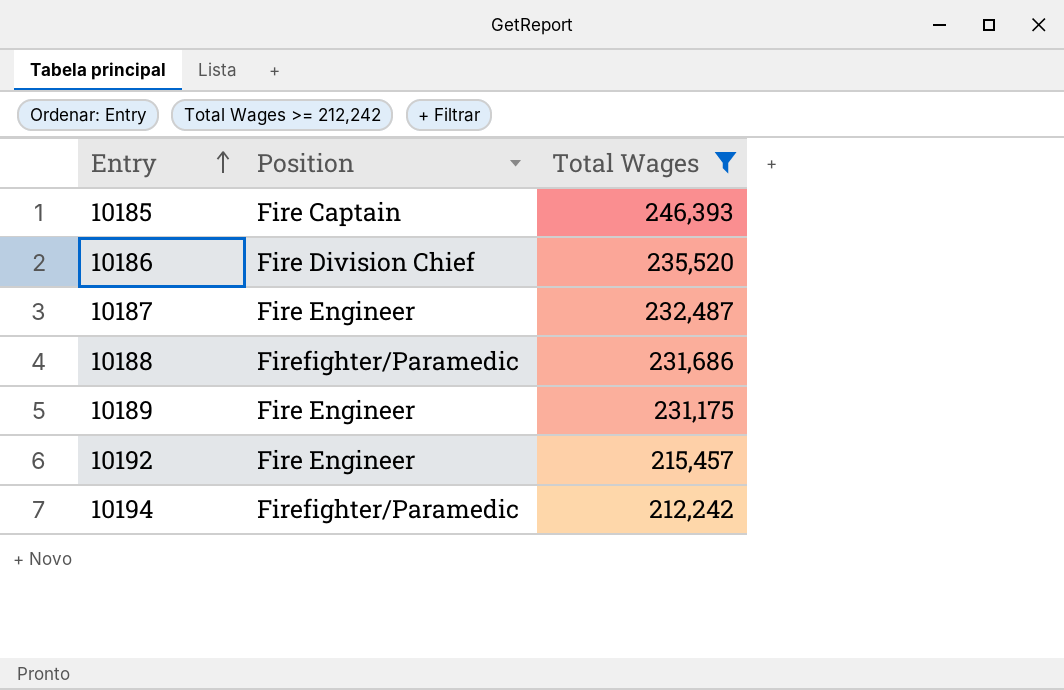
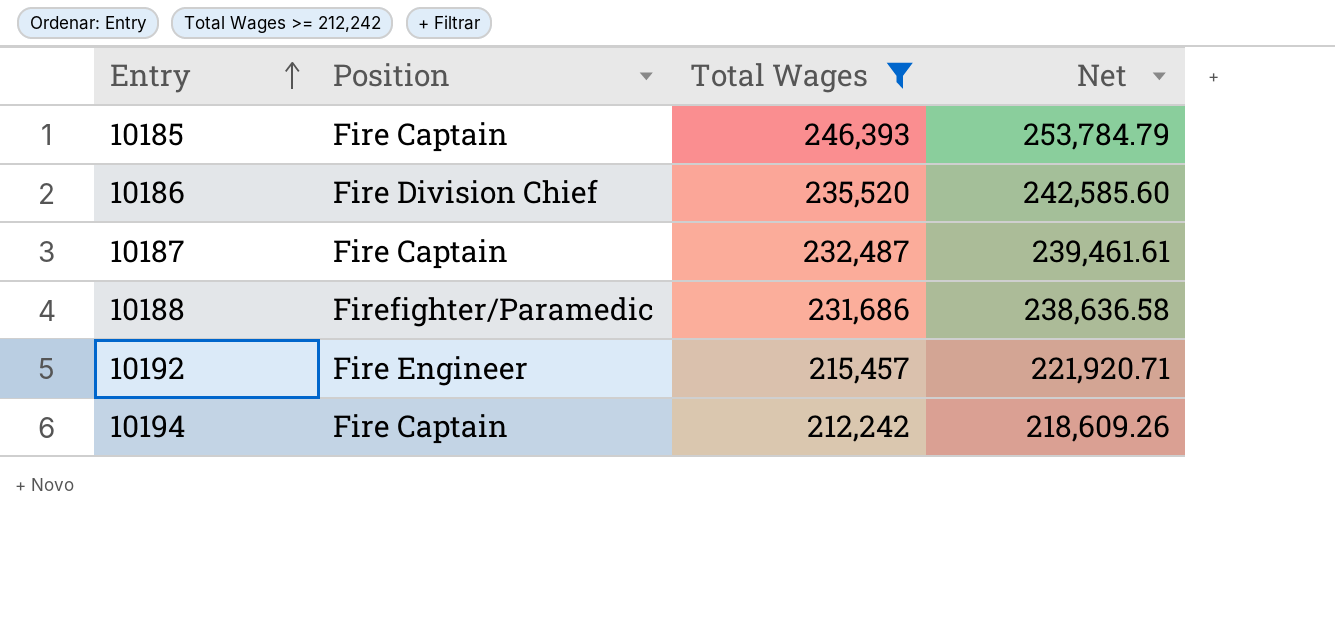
column Net | formula: none -> [Total Wages] * 1.03
row 10189: Fire Engineer | 231,175 -> none
10187 | Position: Fire Engineer -> Fire Captain
10194 | Position: Firefighter/Paramedic -> Fire Captain

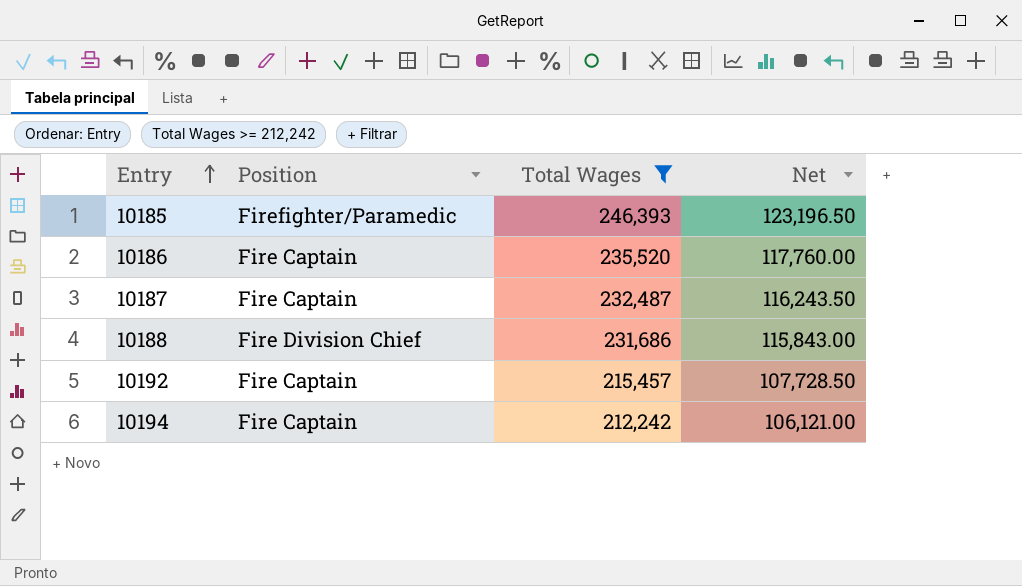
column Net | formula: [Total Wages] * 1.03 -> [Total Wages] * 0.5
10185 | Position: Fire Captain -> Firefighter/Paramedic
10186 | Position: Fire Division Chief -> Fire Captain
10188 | Position: Firefighter/Paramedic -> Fire Division Chief
10192 | Position: Fire Engineer -> Fire Captain

